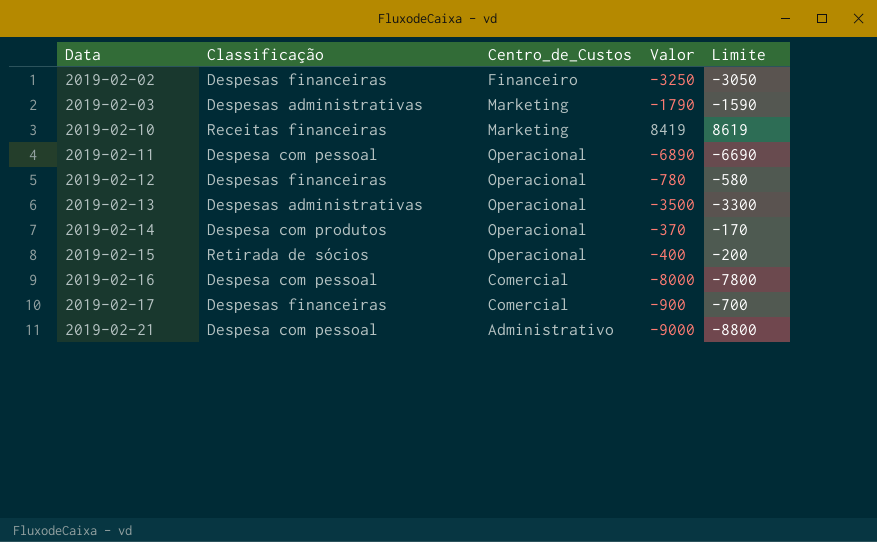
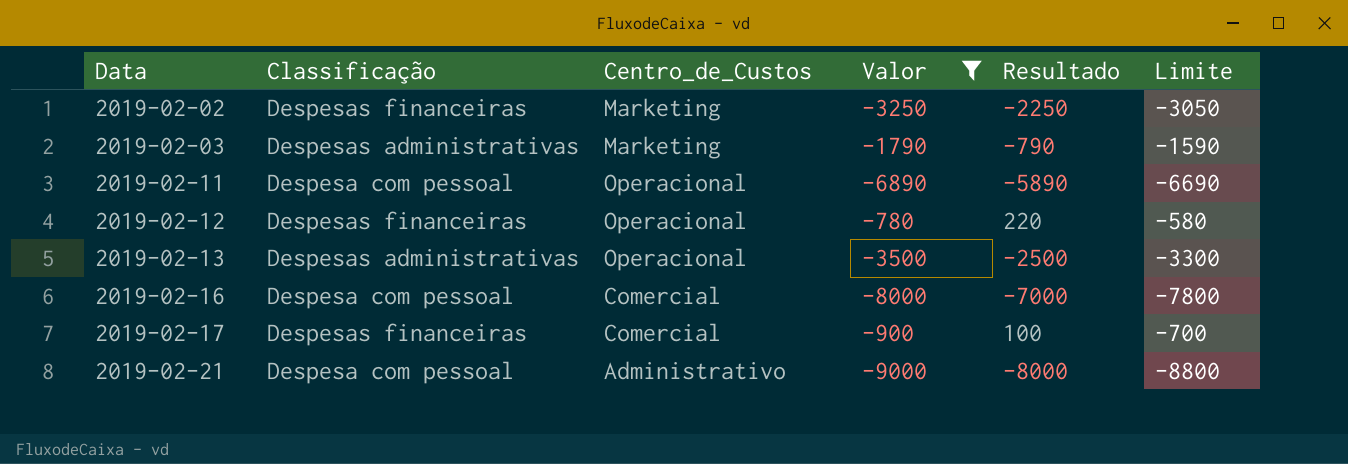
filter: none -> Valor <= -780
column Resultado | formula: none -> [Valor] + 1000
2019-02-02 | Centro_de_Custos: Financeiro -> Marketing

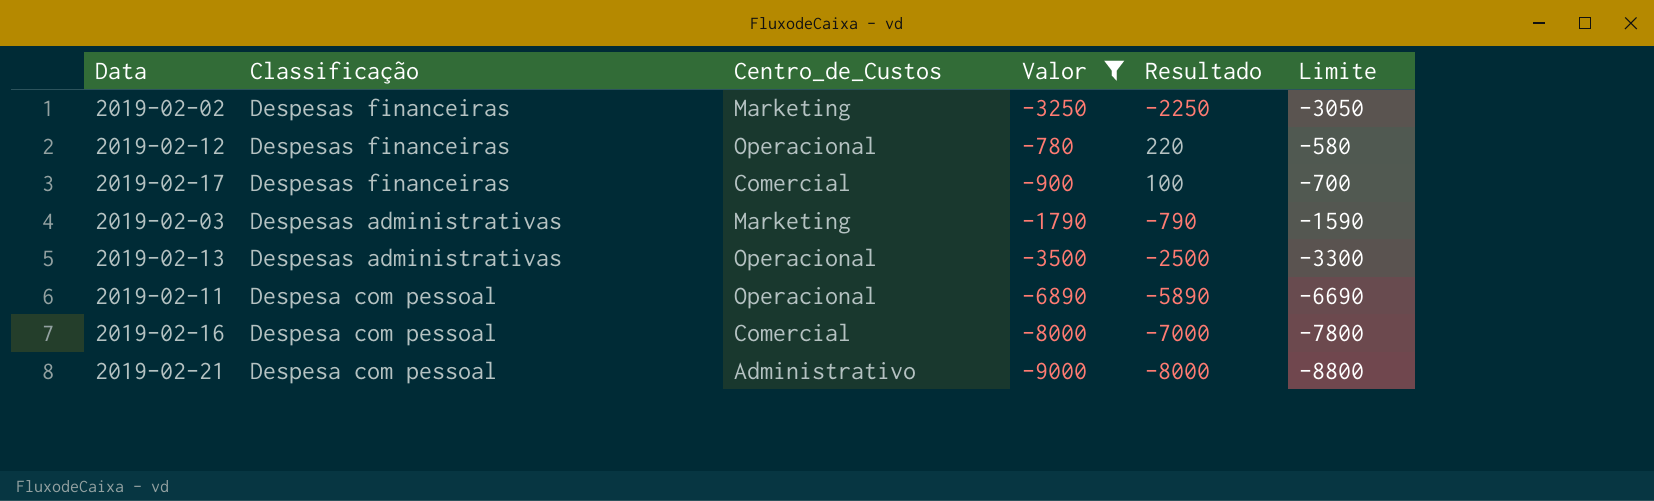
row order: Data ascending -> Classificação descending

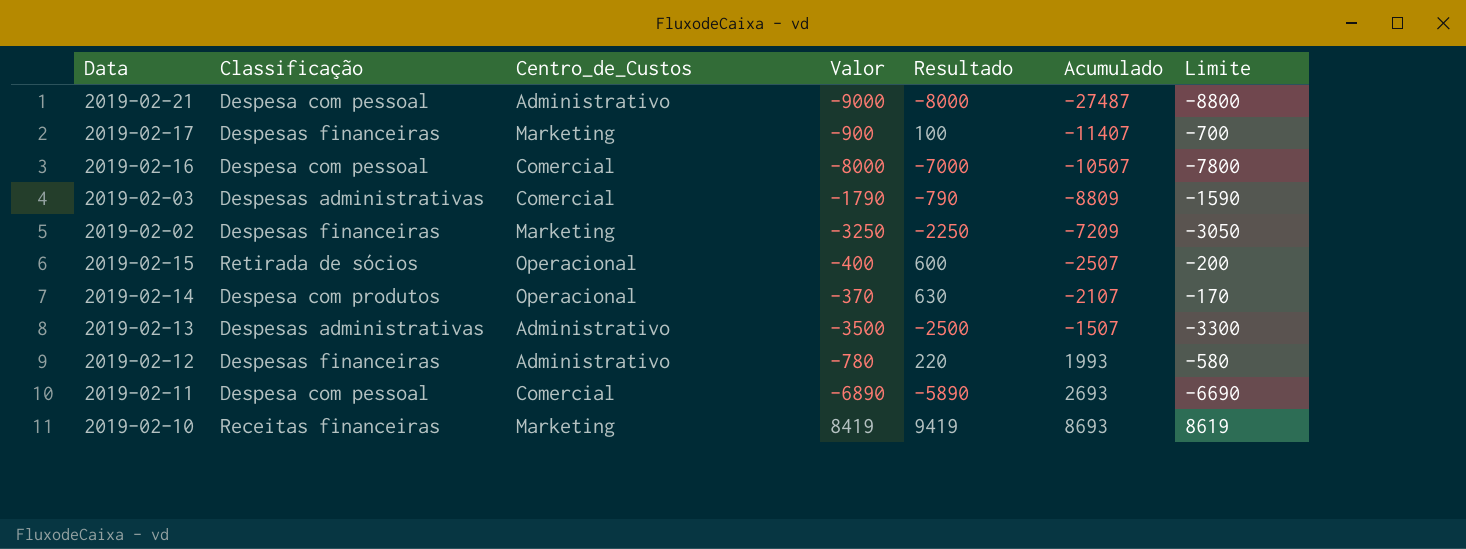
filter: Valor <= -780 -> none
row order: Classificação descending -> Acumulado ascending
column Acumulado | position: none -> 6
2019-02-17 | Centro_de_Custos: Comercial -> Marketing
2019-02-03 | Centro_de_Custos: Marketing -> Comercial
2019-02-13 | Centro_de_Custos: Operacional -> Administrativo
2019-02-12 | Centro_de_Custos: Operacional -> Administrativo
2019-02-11 | Centro_de_Custos: Operacional -> Comercial

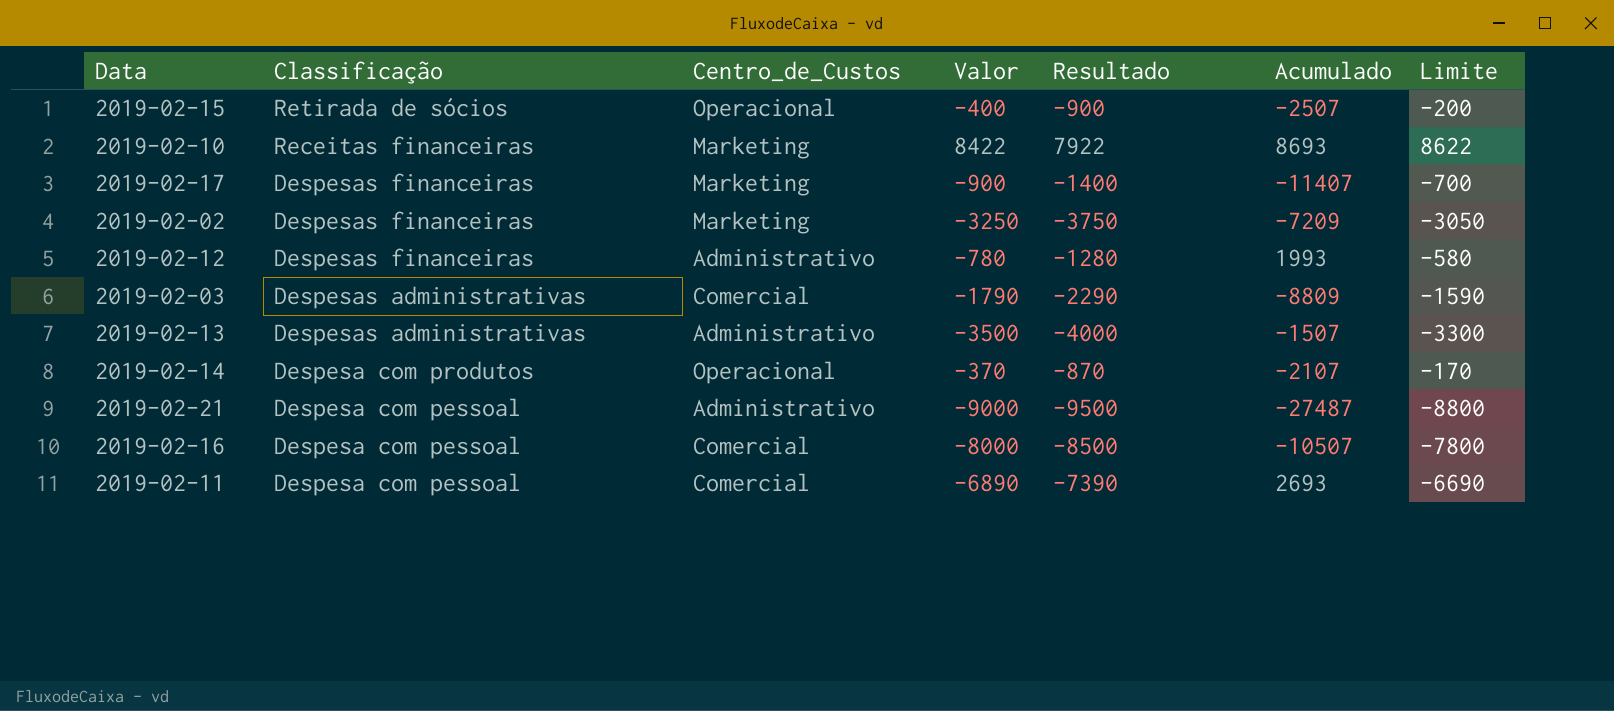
row order: Acumulado ascending -> Classificação descending
column Resultado | formula: [Valor] + 1000 -> [Valor] - 500
2019-02-10 | Valor: 8419 -> 8422
2019-02-10 | Limite: 8619 -> 8622

